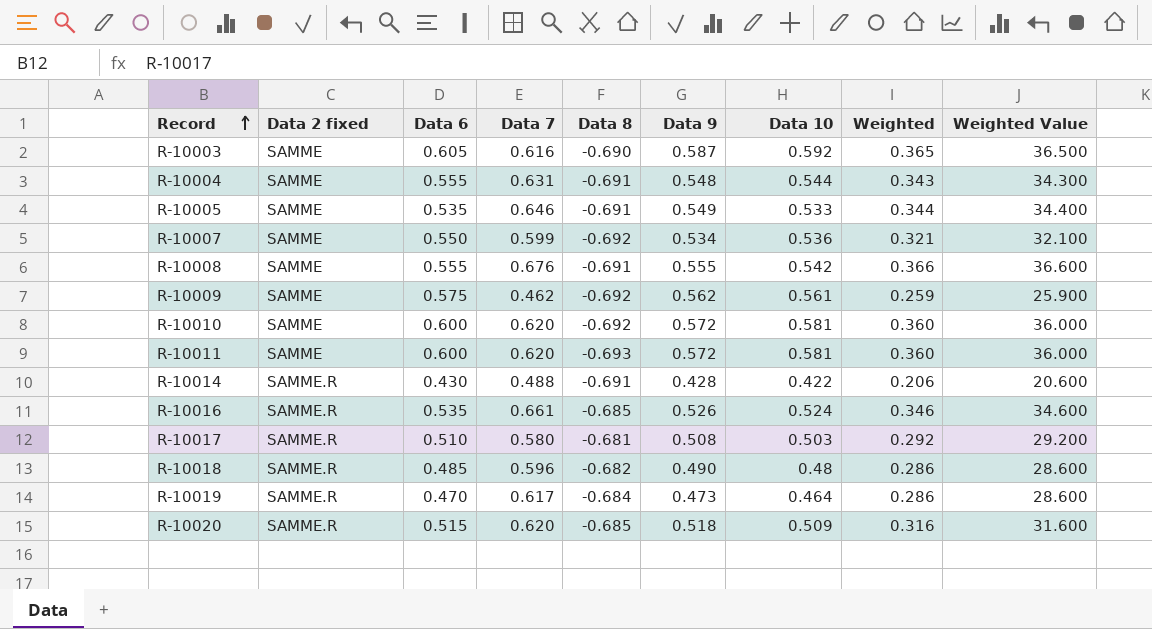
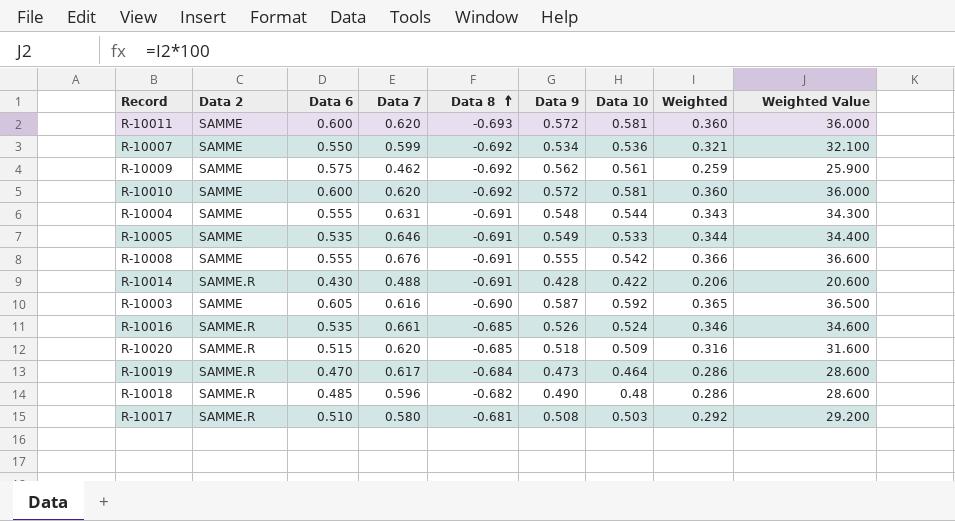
row order: Record ascending -> Data 8 ascending
column name: Data 2 fixed -> Data 2

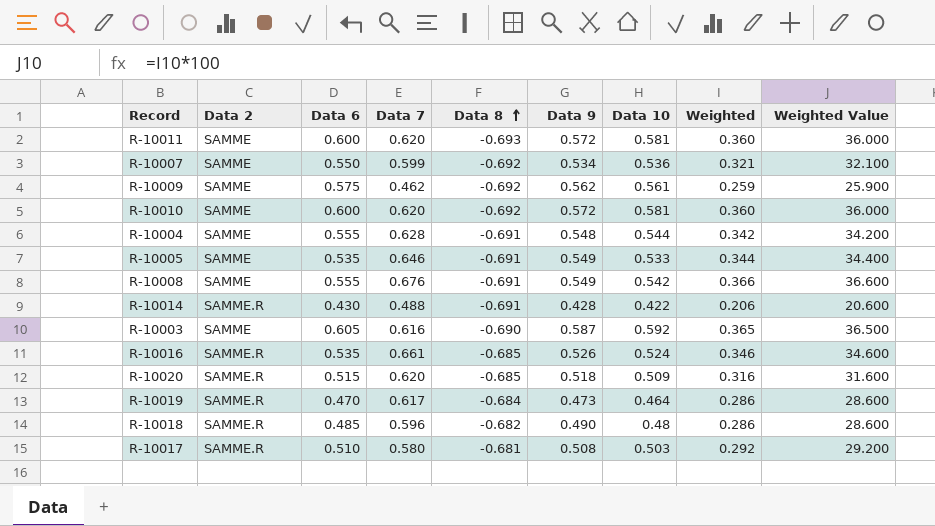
R-10004 | Data 7: 0.631 -> 0.628
R-10004 | Weighted: 0.343 -> 0.342
R-10004 | Weighted Value: 34.300 -> 34.200
R-10008 | Data 9: 0.555 -> 0.549

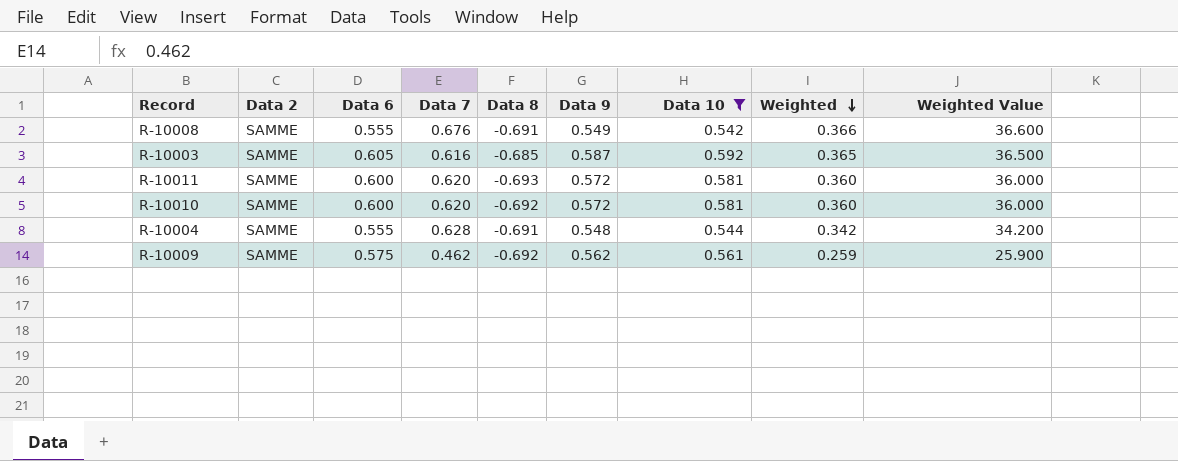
filter: none -> Data 10 >= 0.542
row order: Data 8 ascending -> Weighted descending
R-10003 | Data 8: -0.690 -> -0.685

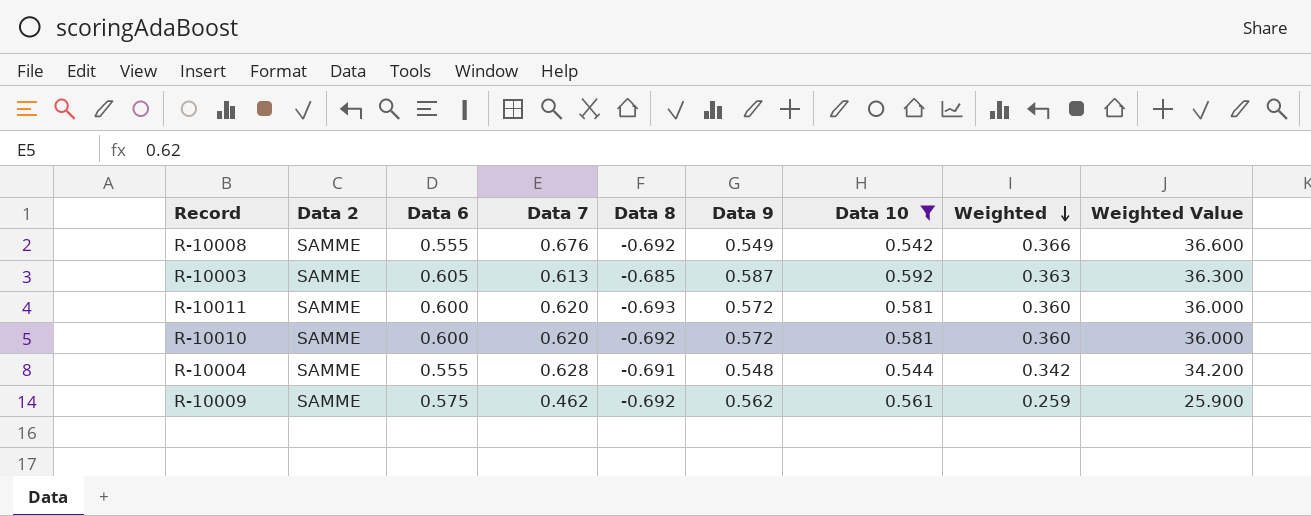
R-10008 | Data 8: -0.691 -> -0.692
R-10003 | Data 7: 0.616 -> 0.613
R-10003 | Weighted: 0.365 -> 0.363
R-10003 | Weighted Value: 36.500 -> 36.300

